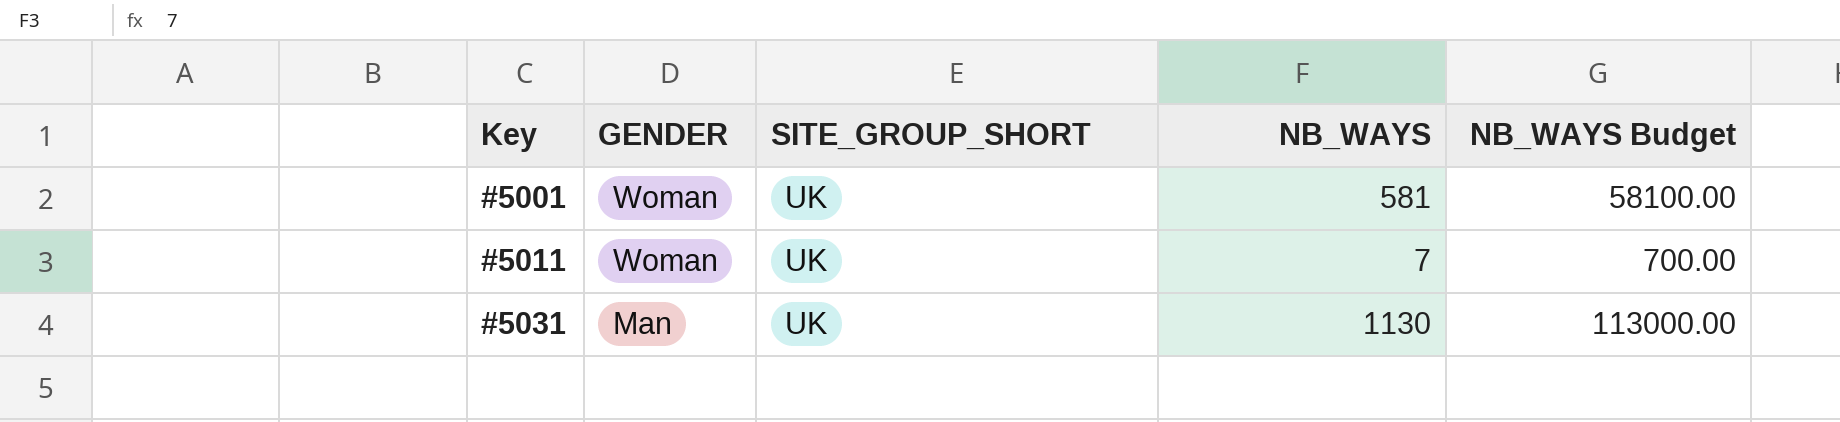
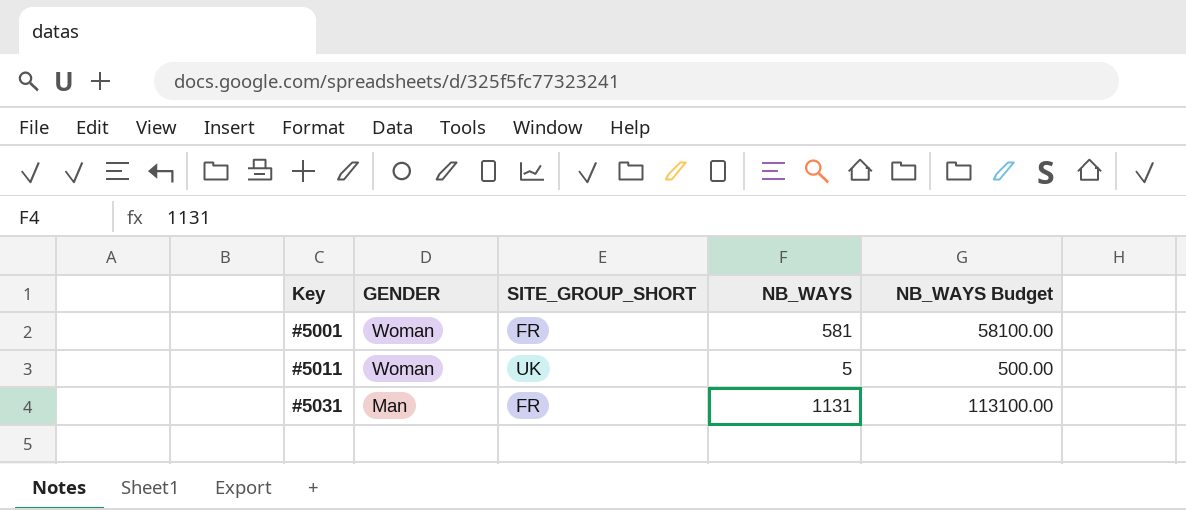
#5001 | SITE_GROUP_SHORT: UK -> FR
#5011 | NB_WAYS: 7 -> 5
#5011 | NB_WAYS Budget: 700.00 -> 500.00
#5031 | SITE_GROUP_SHORT: UK -> FR
#5031 | NB_WAYS: 1130 -> 1131
#5031 | NB_WAYS Budget: 113000.00 -> 113100.00

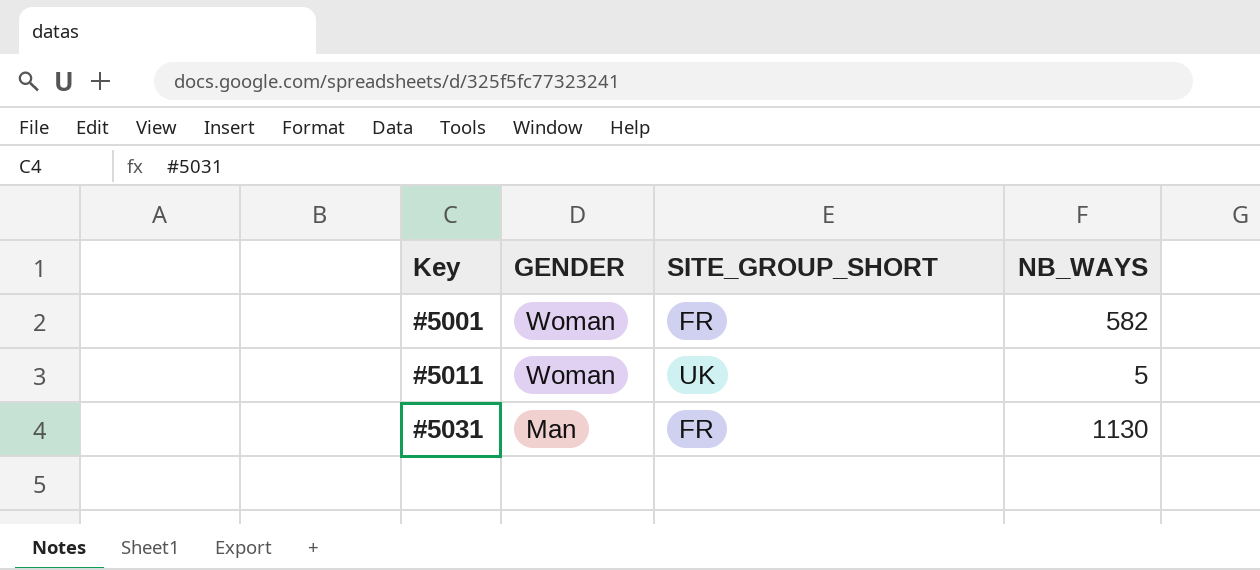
column NB_WAYS Budget | formula: [NB_WAYS] * 100 -> none
#5001 | NB_WAYS: 581 -> 582
#5031 | NB_WAYS: 1131 -> 1130

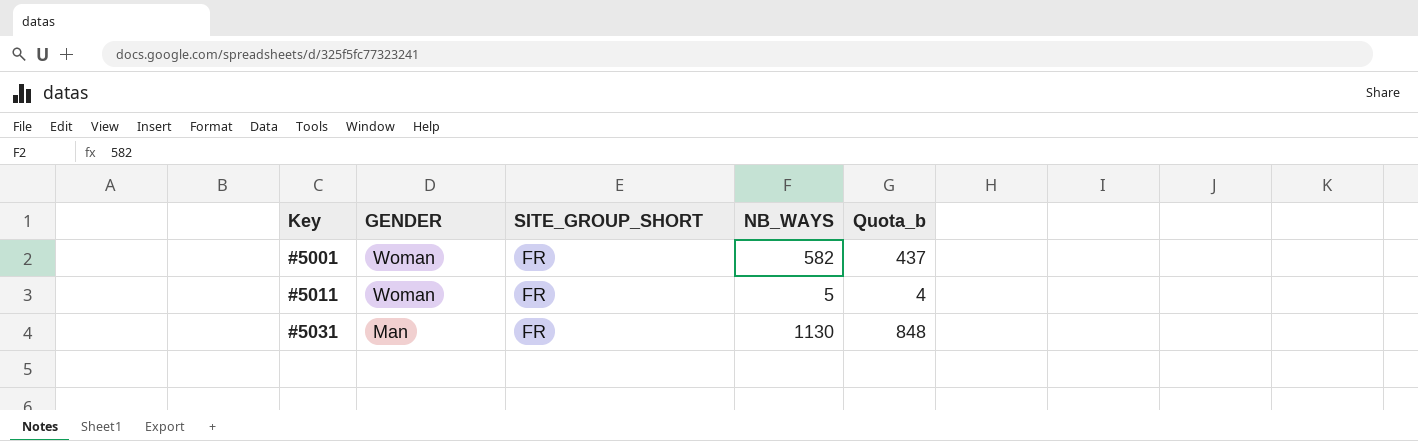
column Quota_b | formula: none -> [NB_WAYS] * 0.75
#5011 | SITE_GROUP_SHORT: UK -> FR

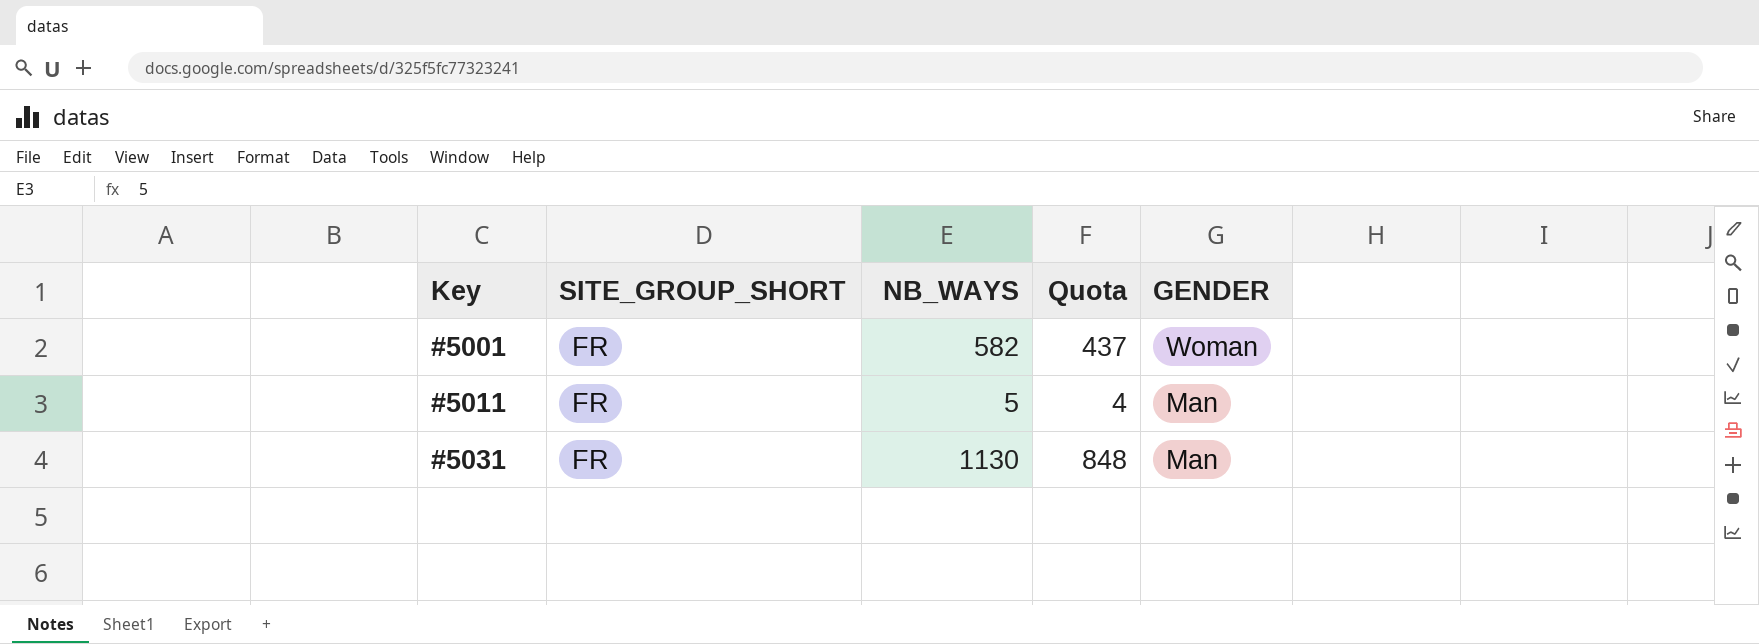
column name: Quota_b -> Quota
column GENDER | position: 2 -> 5
#5011 | GENDER: Woman -> Man

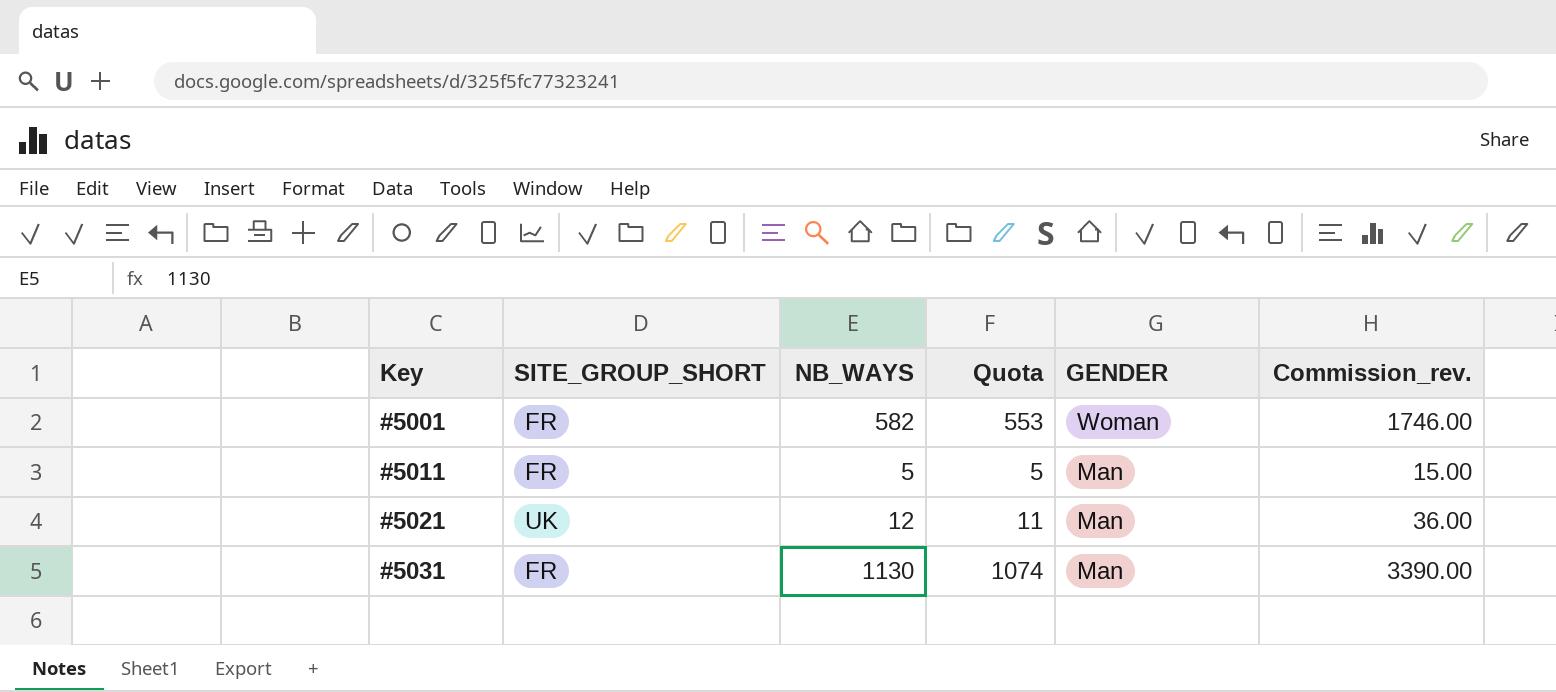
column Quota | formula: [NB_WAYS] * 0.75 -> [NB_WAYS] * 0.95
column Commission_rev. | formula: none -> [NB_WAYS] * 3
row #5021: none -> UK | 12 | 11 | Man | 36.00

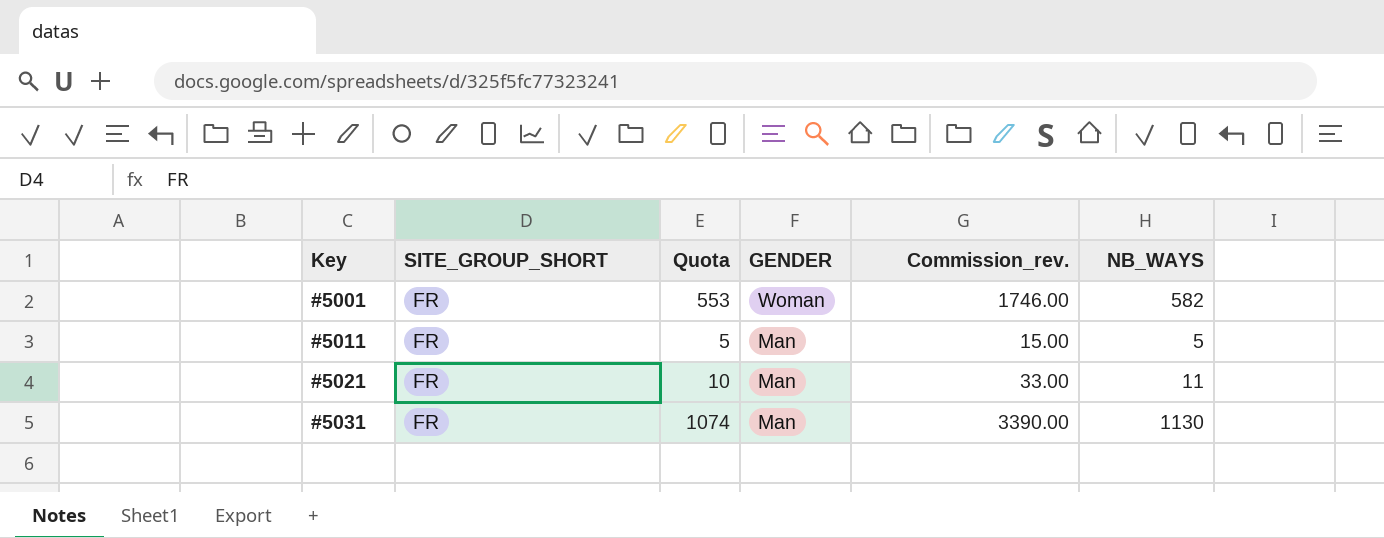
column NB_WAYS | position: 3 -> 6
#5021 | SITE_GROUP_SHORT: UK -> FR
#5021 | Quota: 11 -> 10
#5021 | Commission_rev.: 36.00 -> 33.00
#5021 | NB_WAYS: 12 -> 11

